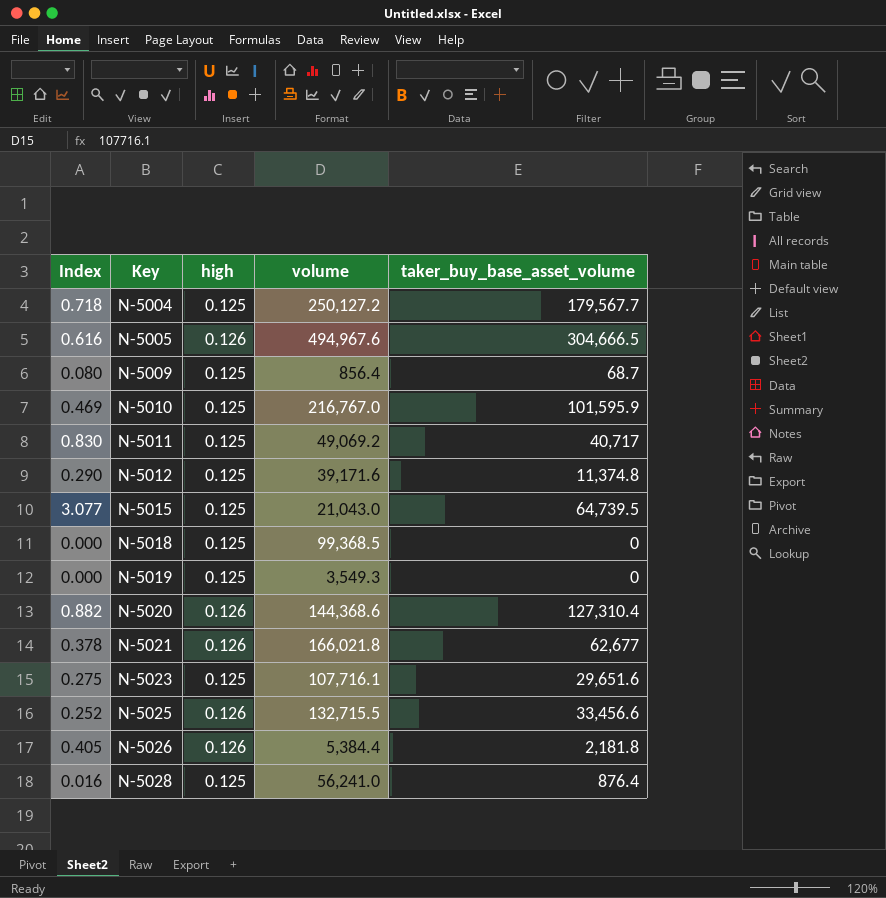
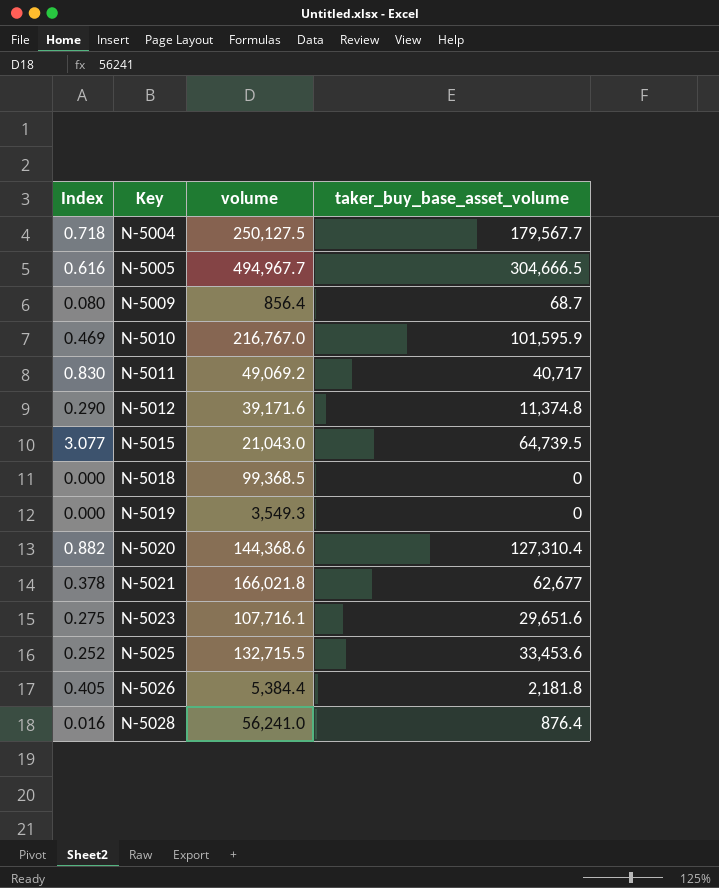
column high | position: 3 -> none
N-5004 | volume: 250,127.2 -> 250,127.5
N-5005 | volume: 494,967.6 -> 494,967.7
N-5025 | taker_buy_base_asset_volume: 33,456.6 -> 33,453.6

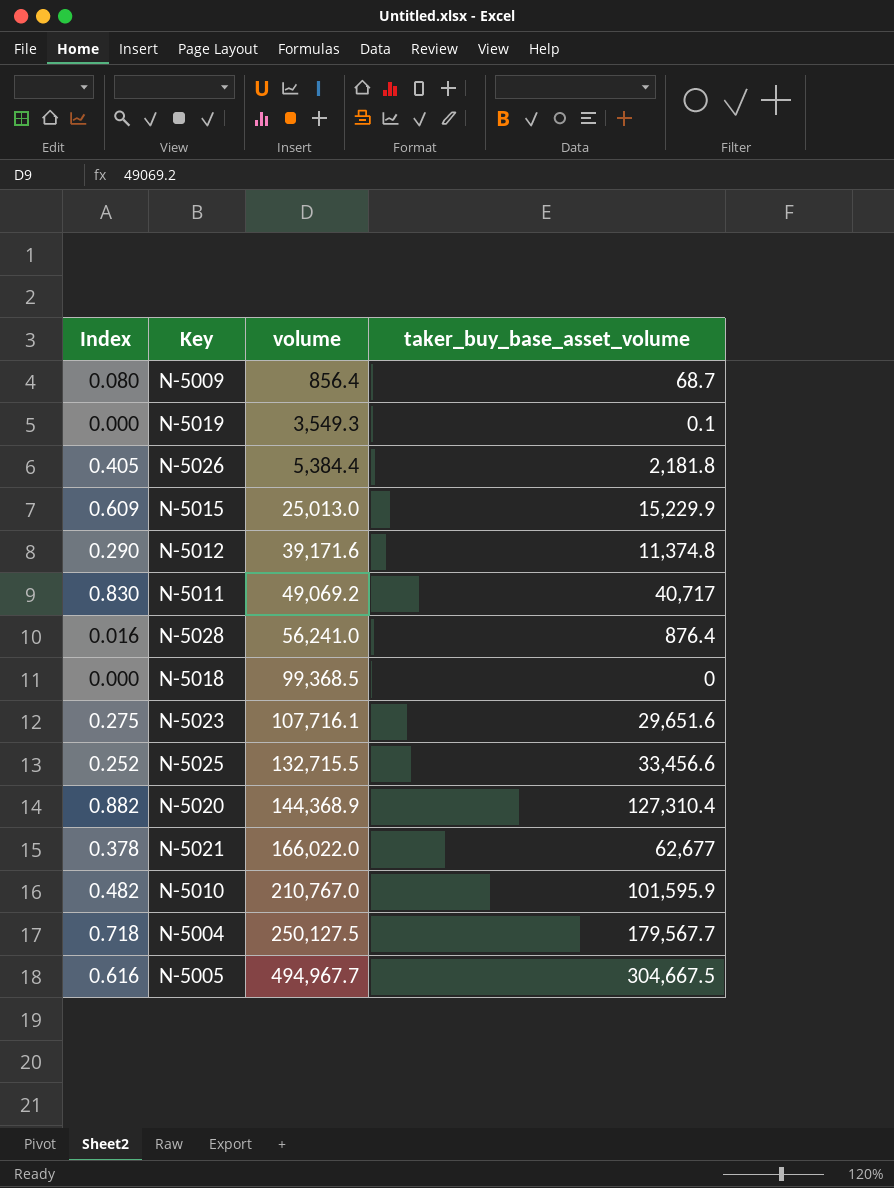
row order: Key ascending -> volume ascending
N-5019 | taker_buy_base_asset_volume: 0 -> 0.1
N-5015 | Index: 3.077 -> 0.609
N-5015 | volume: 21,043.0 -> 25,013.0
N-5015 | taker_buy_base_asset_volume: 64,739.5 -> 15,229.9
N-5025 | taker_buy_base_asset_volume: 33,453.6 -> 33,456.6
N-5020 | volume: 144,368.6 -> 144,368.9
N-5021 | volume: 166,021.8 -> 166,022.0
N-5010 | Index: 0.469 -> 0.482
N-5010 | volume: 216,767.0 -> 210,767.0
N-5005 | taker_buy_base_asset_volume: 304,666.5 -> 304,667.5

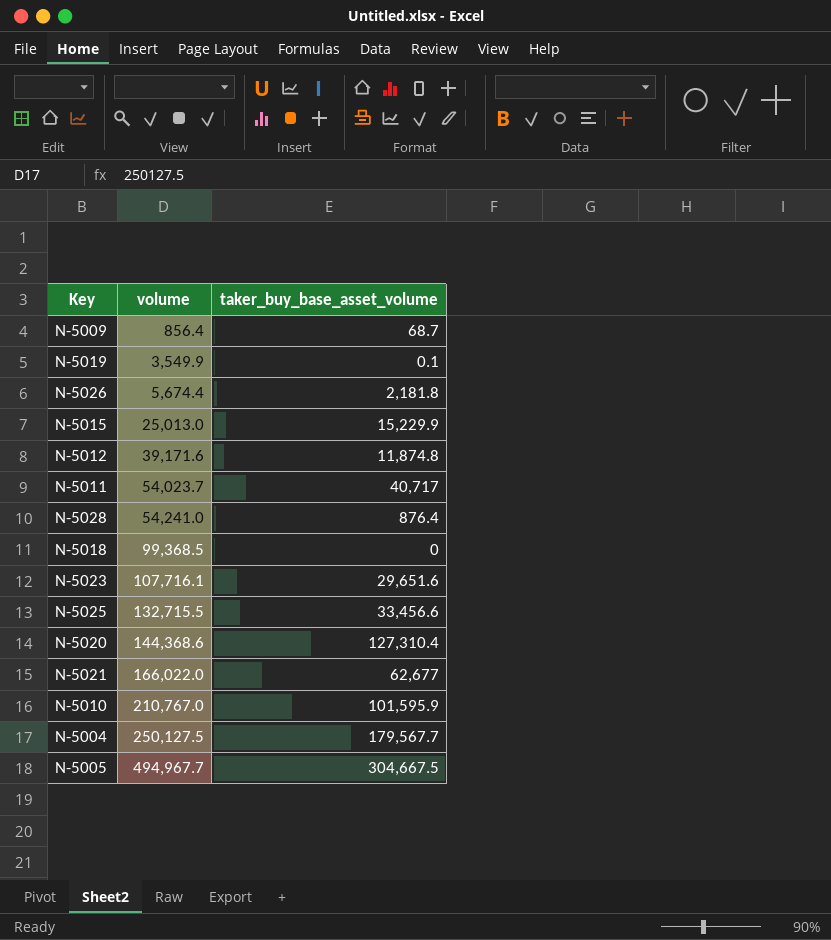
column Index | formula: [taker_buy_base_asset_volume] / [volume] -> none
N-5019 | volume: 3,549.3 -> 3,549.9
N-5026 | volume: 5,384.4 -> 5,674.4
N-5012 | taker_buy_base_asset_volume: 11,374.8 -> 11,874.8
N-5011 | volume: 49,069.2 -> 54,023.7
N-5028 | volume: 56,241.0 -> 54,241.0
N-5020 | volume: 144,368.9 -> 144,368.6

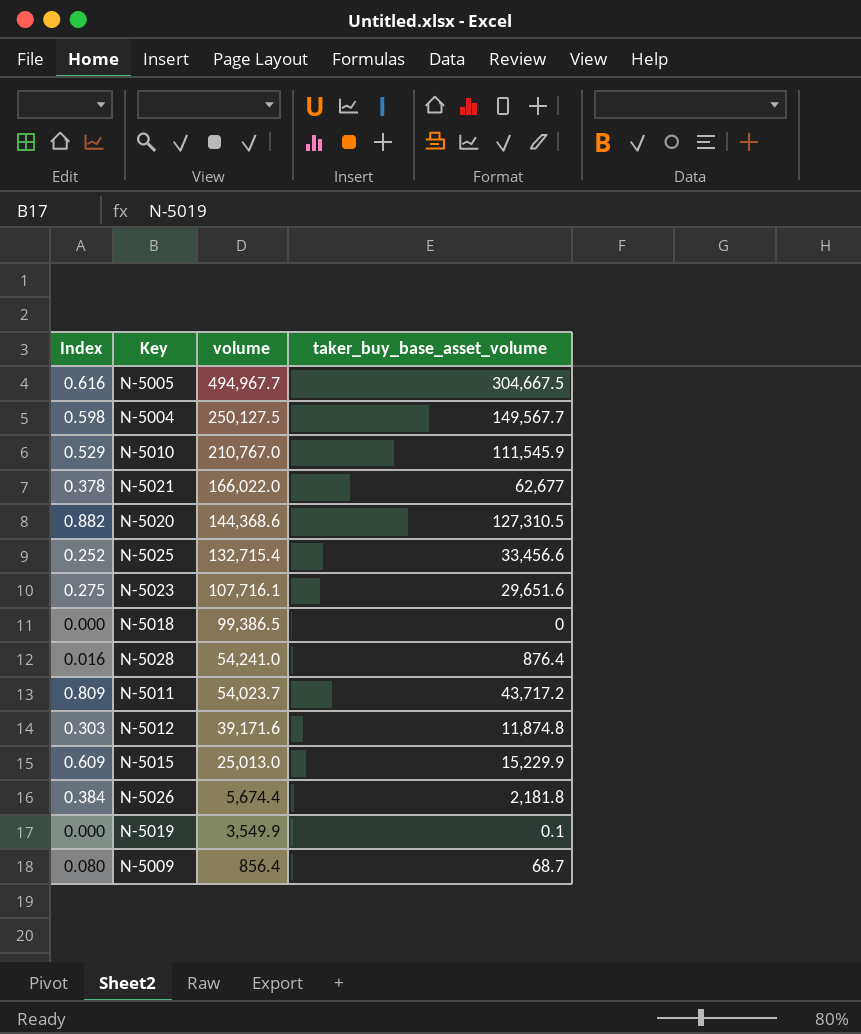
row order: volume ascending -> volume descending
column Index | formula: none -> [taker_buy_base_asset_volume] / [volume]
N-5004 | taker_buy_base_asset_volume: 179,567.7 -> 149,567.7
N-5010 | taker_buy_base_asset_volume: 101,595.9 -> 111,545.9
N-5020 | taker_buy_base_asset_volume: 127,310.4 -> 127,310.5
N-5025 | volume: 132,715.5 -> 132,715.4
N-5018 | volume: 99,368.5 -> 99,386.5
N-5011 | taker_buy_base_asset_volume: 40,717 -> 43,717.2

